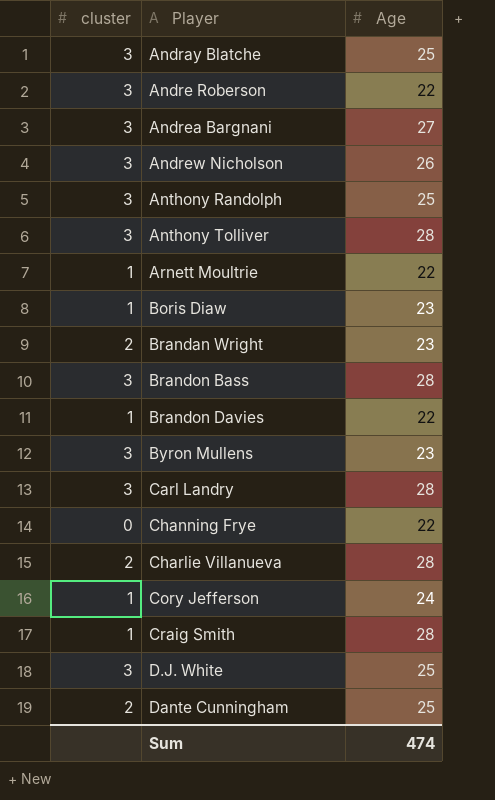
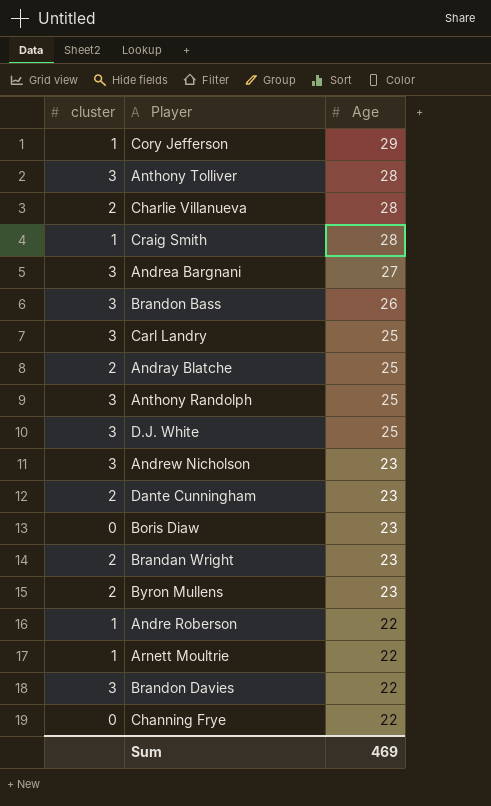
row order: Player ascending -> Age descending
Cory Jefferson | Age: 24 -> 29
Brandon Bass | Age: 28 -> 26
Carl Landry | Age: 28 -> 25
Andray Blatche | cluster: 3 -> 2
Andrew Nicholson | Age: 26 -> 23
Dante Cunningham | Age: 25 -> 23
Boris Diaw | cluster: 1 -> 0
Byron Mullens | cluster: 3 -> 2
Andre Roberson | cluster: 3 -> 1
Brandon Davies | cluster: 1 -> 3
Sum | Age: 474 -> 469

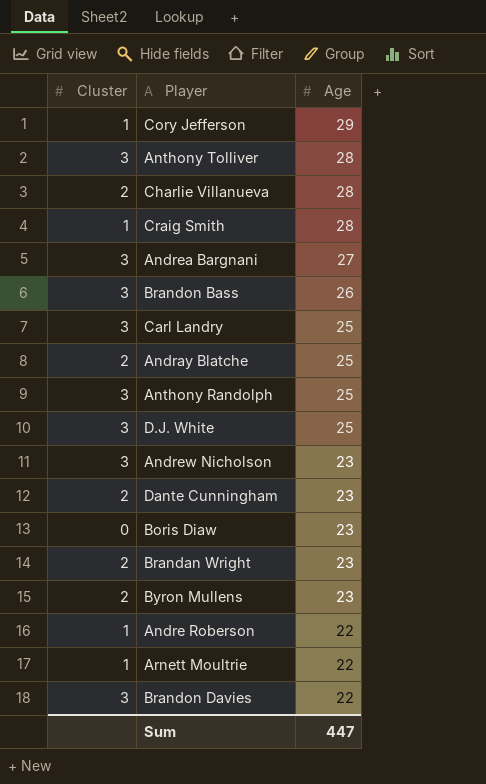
column name: cluster -> Cluster
row Channing Frye: 0 | 22 -> none
Sum | Age: 469 -> 447

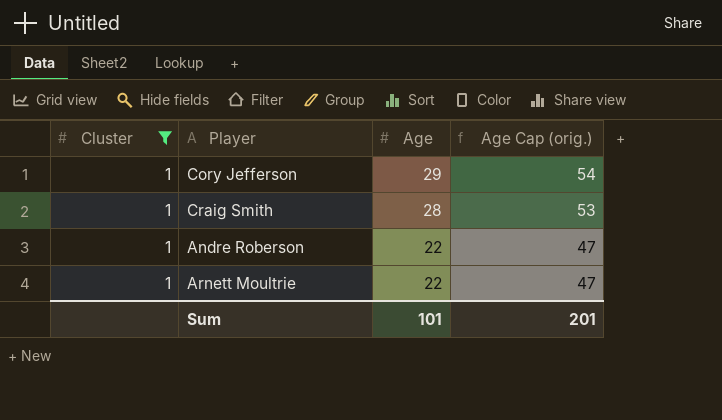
filter: none -> Cluster = 1
column Age Cap (orig.) | formula: none -> [Age] + 25
Sum | Age: 447 -> 101

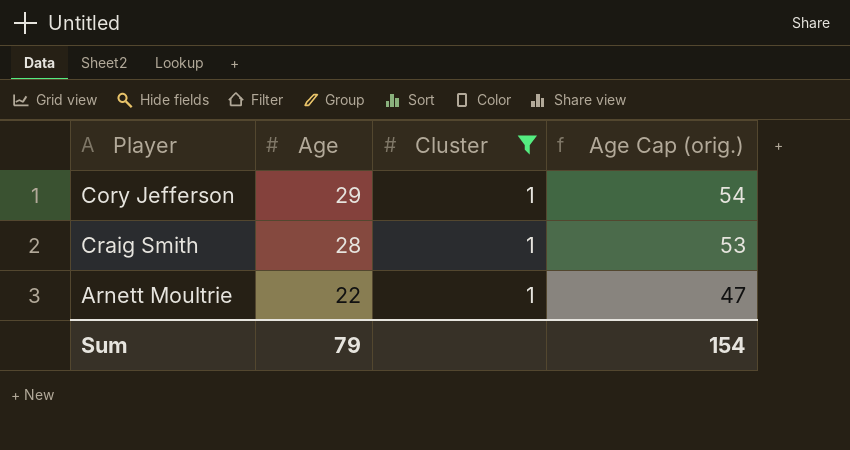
column Cluster | position: 1 -> 3
row Andre Roberson: 1 | 22 | 47 -> none
Sum | Age: 101 -> 79
Sum | Age Cap (orig.): 201 -> 154

